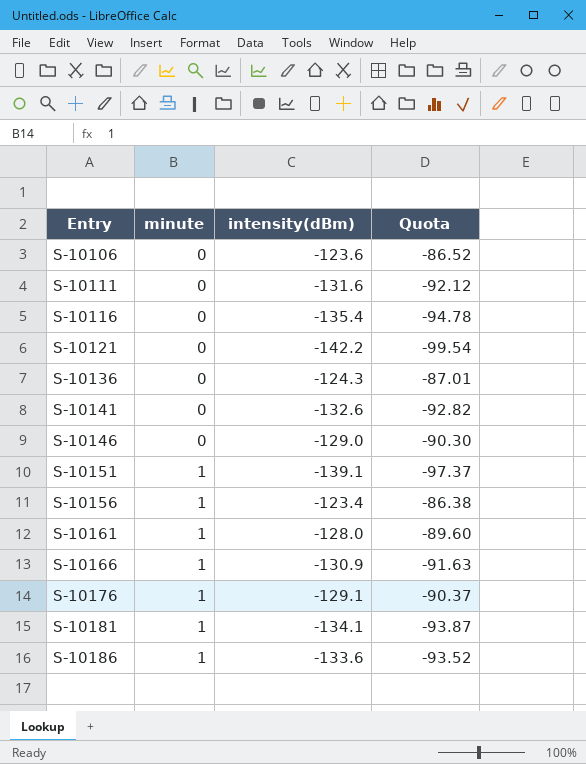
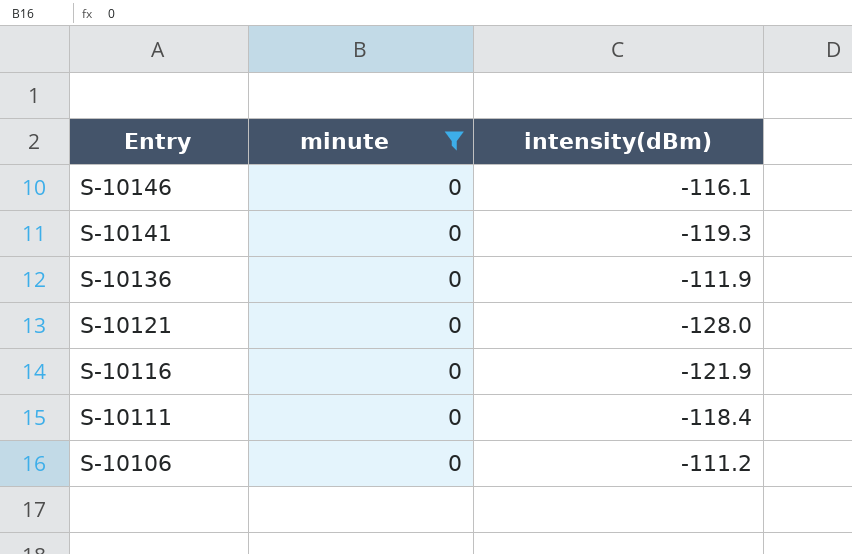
filter: none -> minute = 0
row order: Entry ascending -> Entry descending
column Quota | formula: [intensity(dBm)] * 0.7 -> none
S-10146 | intensity(dBm): -129.0 -> -116.1
S-10141 | intensity(dBm): -132.6 -> -119.3
S-10136 | intensity(dBm): -124.3 -> -111.9
S-10121 | intensity(dBm): -142.2 -> -128.0
S-10116 | intensity(dBm): -135.4 -> -121.9
S-10111 | intensity(dBm): -131.6 -> -118.4
S-10106 | intensity(dBm): -123.6 -> -111.2

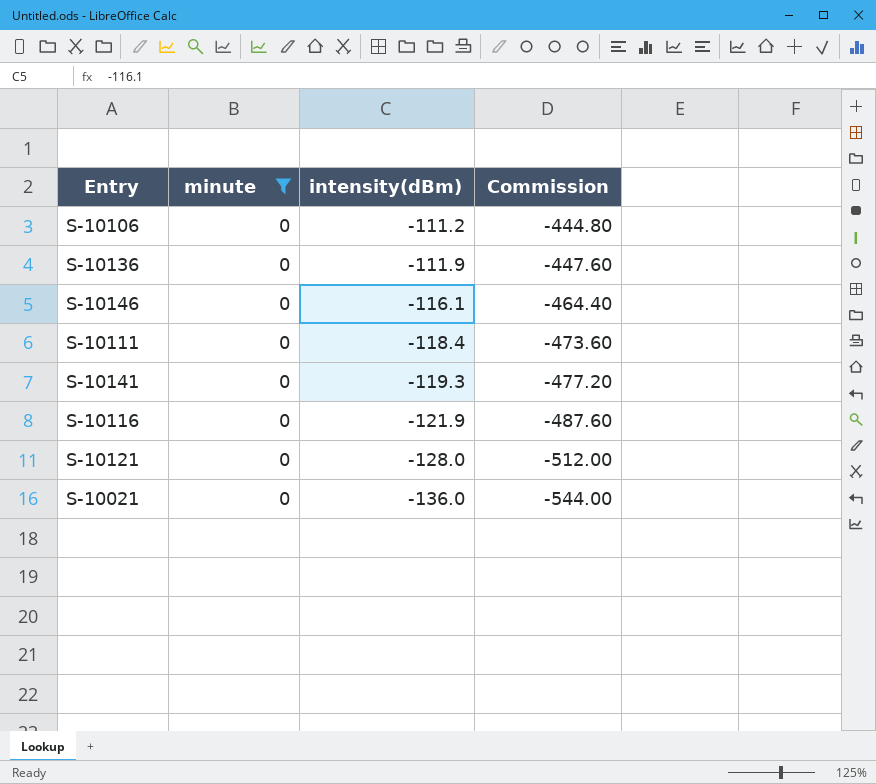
row order: Entry descending -> intensity(dBm) descending
column Commission | formula: none -> [intensity(dBm)] * 4
row S-10021: none -> 0 | -136.0 | -544.00

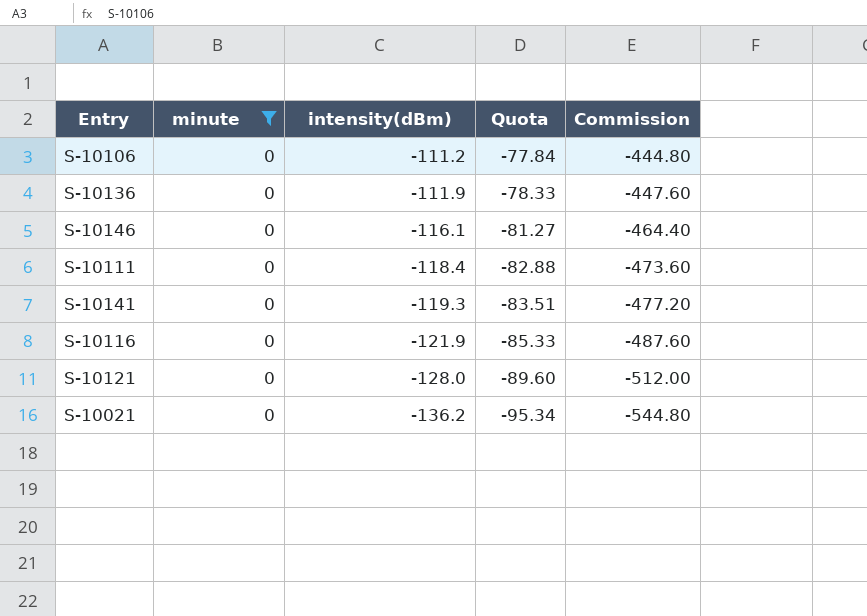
column Quota | formula: none -> [intensity(dBm)] * 0.7
S-10021 | intensity(dBm): -136.0 -> -136.2
S-10021 | Commission: -544.00 -> -544.80

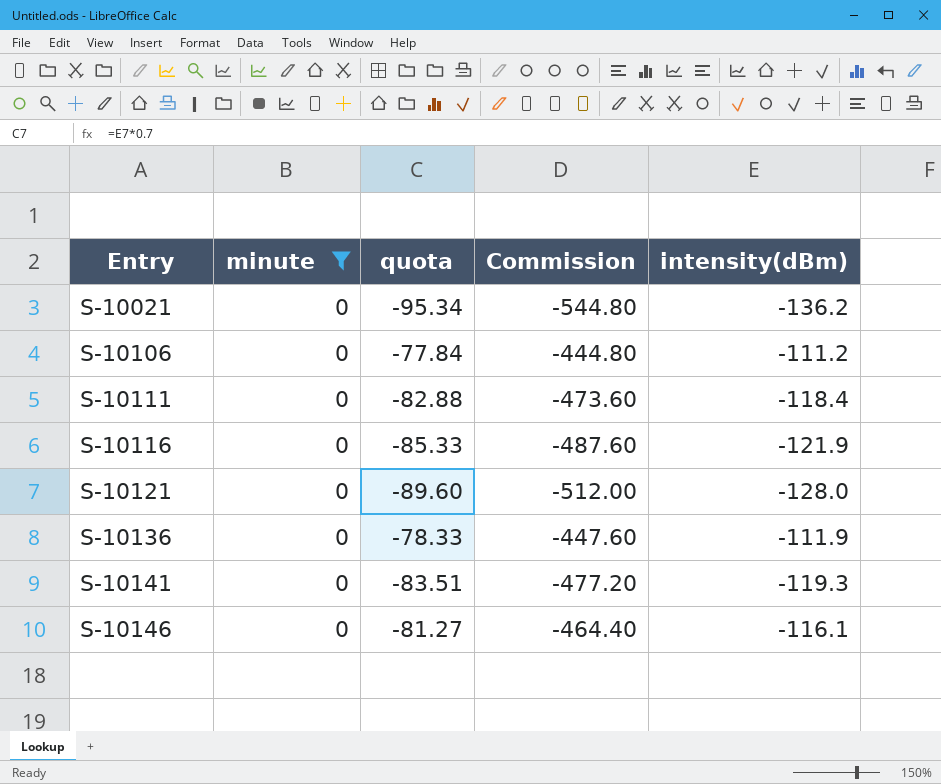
row order: intensity(dBm) descending -> Entry ascending
column name: Quota -> quota
column intensity(dBm) | position: 3 -> 5

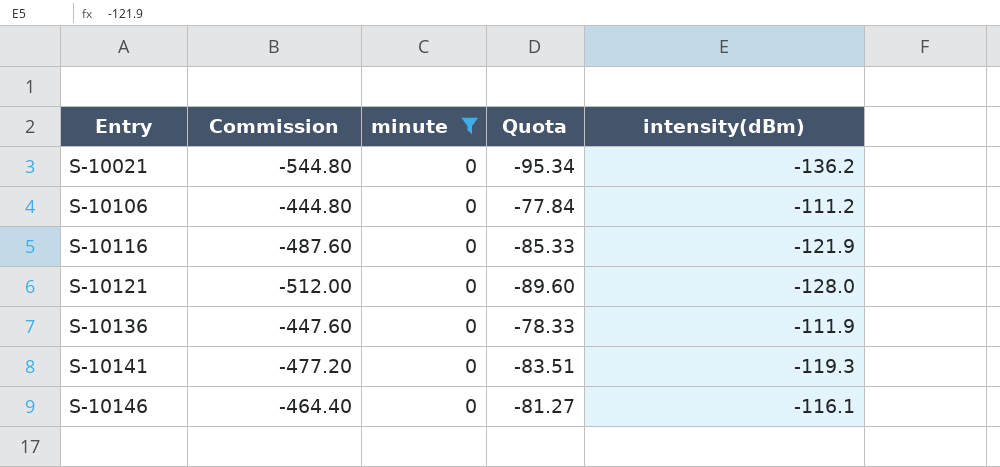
column Commission | position: 4 -> 2
column name: quota -> Quota
row S-10111: 0 | -82.88 | -473.60 | -118.4 -> none

